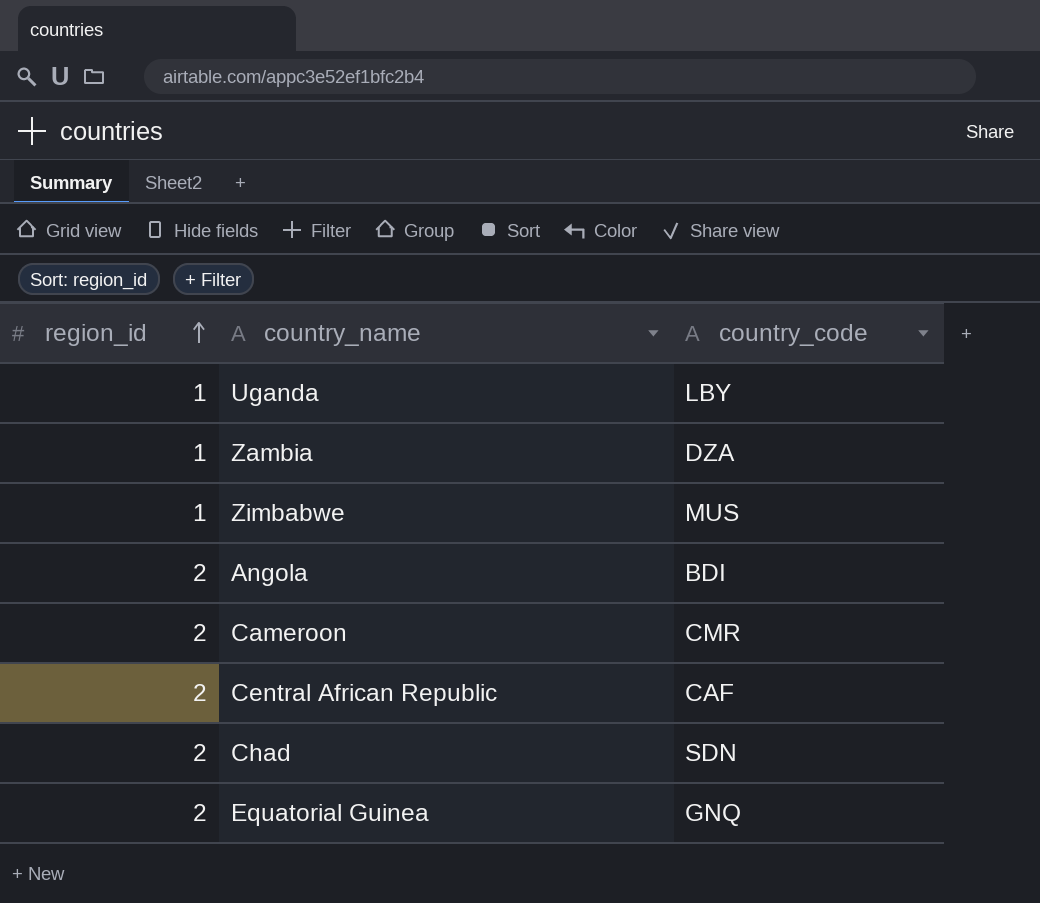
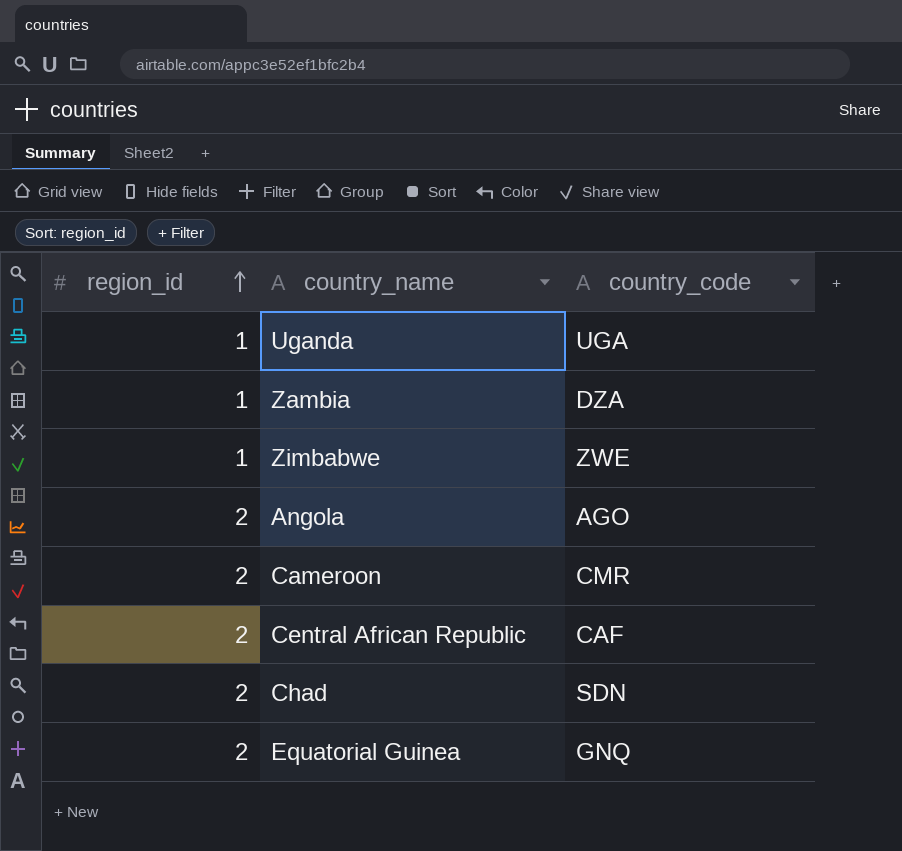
Uganda | country_code: LBY -> UGA
Zimbabwe | country_code: MUS -> ZWE
Angola | country_code: BDI -> AGO

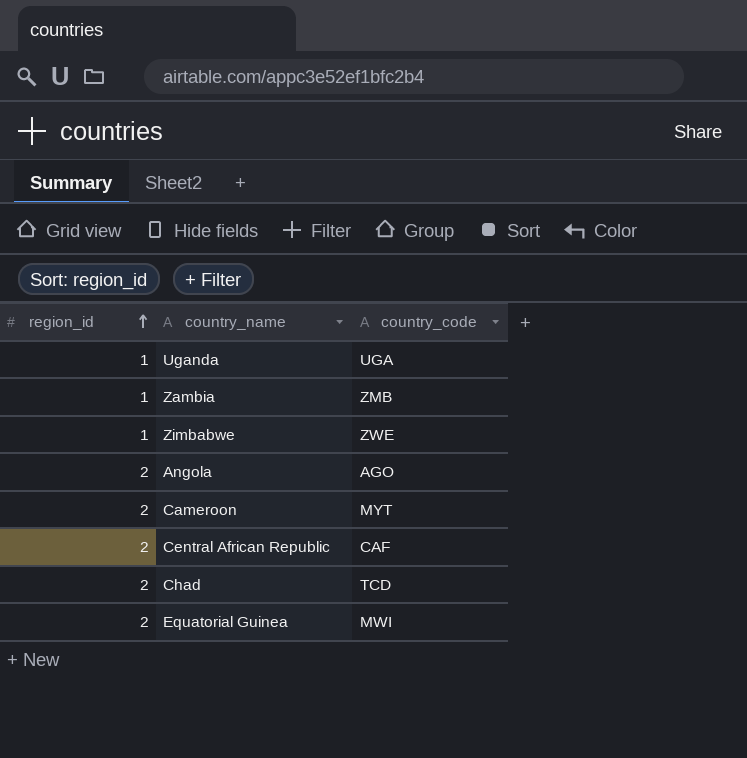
Zambia | country_code: DZA -> ZMB
Cameroon | country_code: CMR -> MYT
Chad | country_code: SDN -> TCD
Equatorial Guinea | country_code: GNQ -> MWI

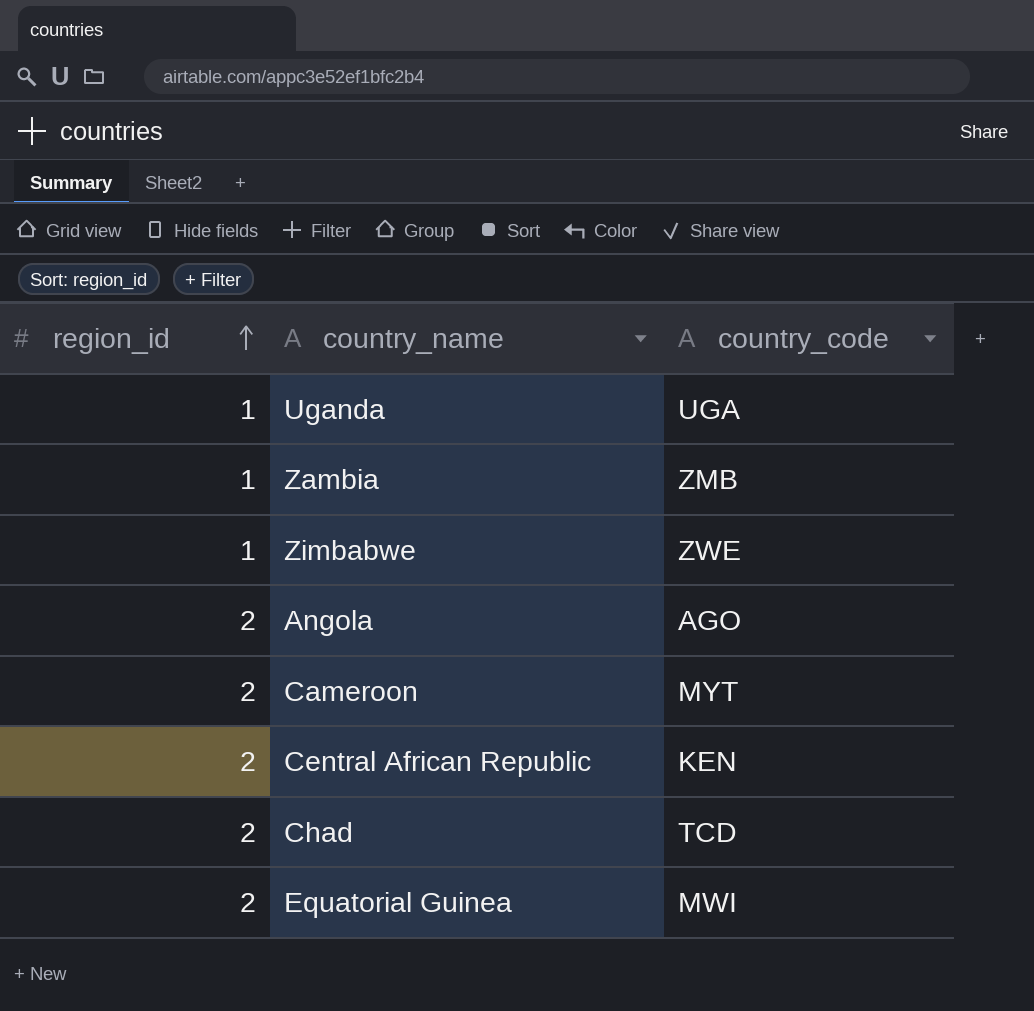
Central African Republic | country_code: CAF -> KEN

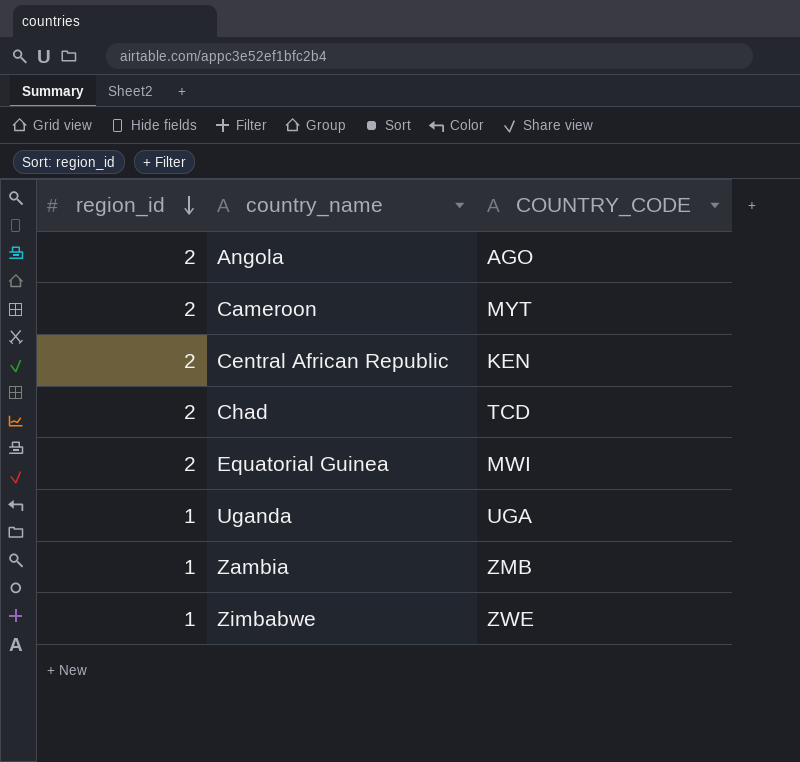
row order: region_id ascending -> region_id descending
column name: country_code -> COUNTRY_CODE

